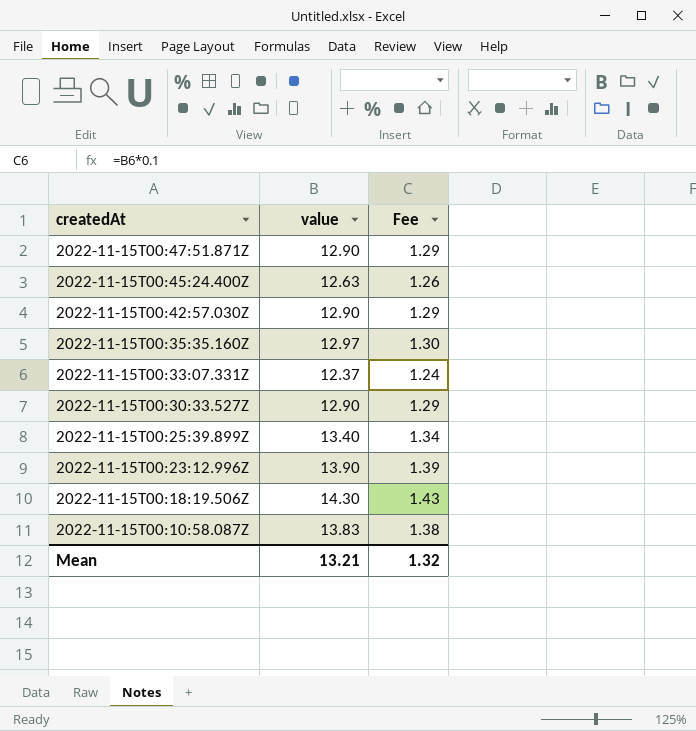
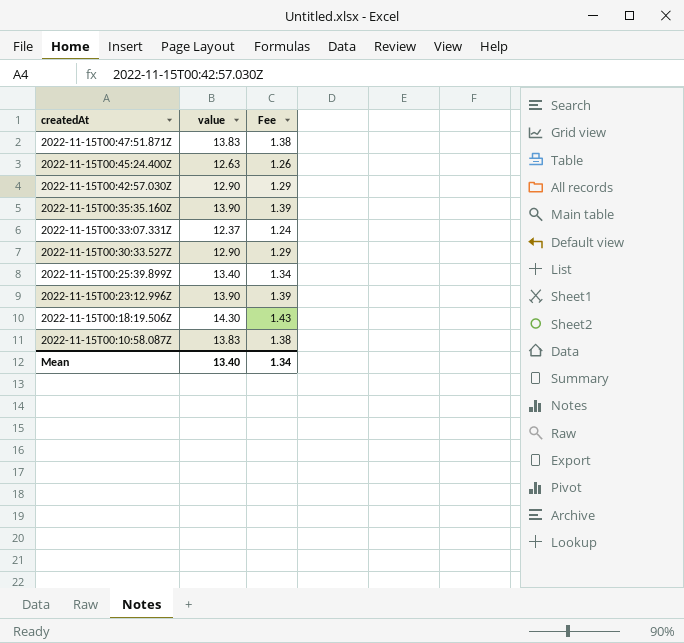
2022-11-15T00:47:51.871Z | value: 12.90 -> 13.83
2022-11-15T00:47:51.871Z | Fee: 1.29 -> 1.38
2022-11-15T00:35:35.160Z | value: 12.97 -> 13.90
2022-11-15T00:35:35.160Z | Fee: 1.30 -> 1.39
Mean | value: 13.21 -> 13.40
Mean | Fee: 1.32 -> 1.34

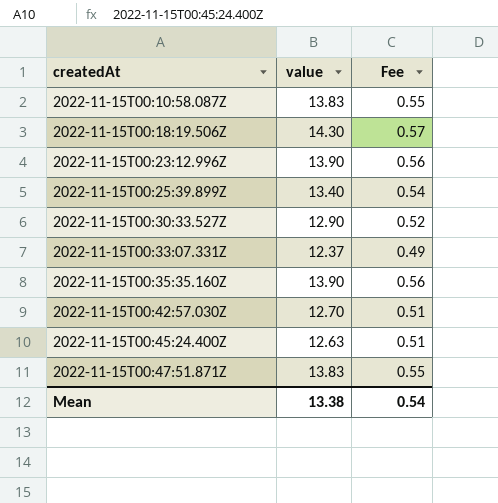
row order: createdAt descending -> createdAt ascending
column Fee | formula: [value] * 0.1 -> [value] * 0.04
2022-11-15T00:42:57.030Z | value: 12.90 -> 12.70
Mean | value: 13.40 -> 13.38
Mean | Fee: 1.34 -> 0.54

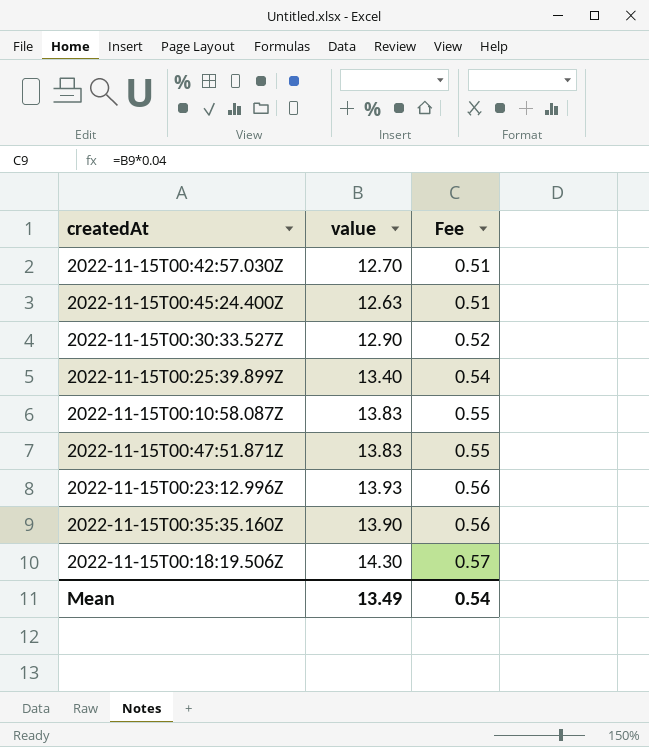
row order: createdAt ascending -> Fee ascending
row 2022-11-15T00:33:07.331Z: 12.37 | 0.49 -> none
2022-11-15T00:23:12.996Z | value: 13.90 -> 13.93
Mean | value: 13.38 -> 13.49

